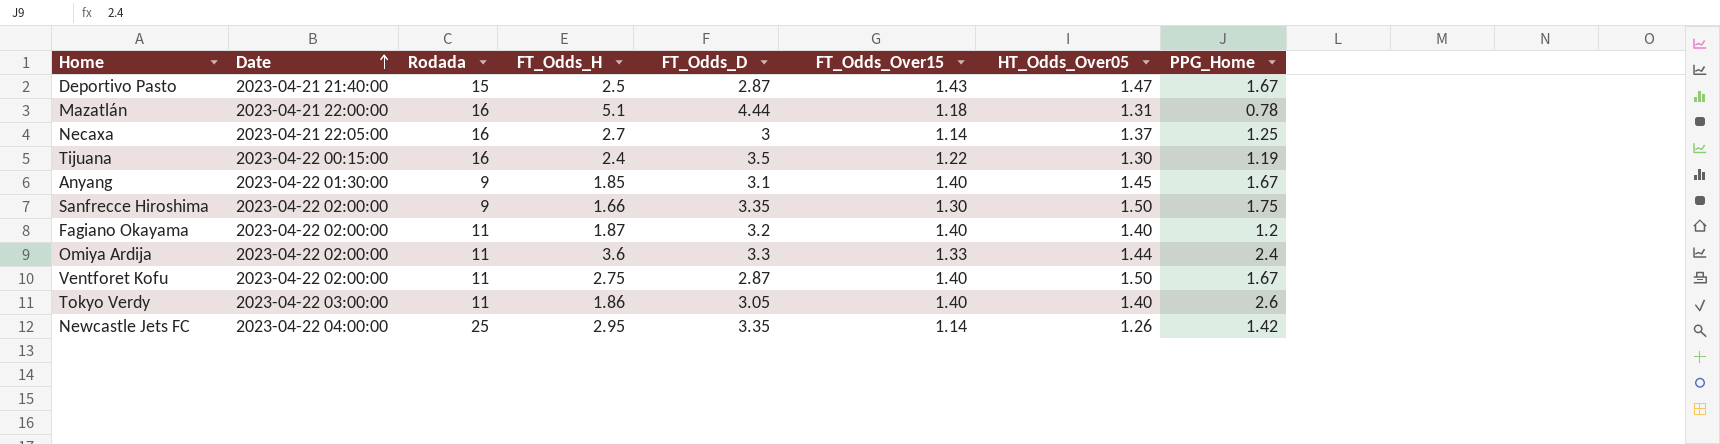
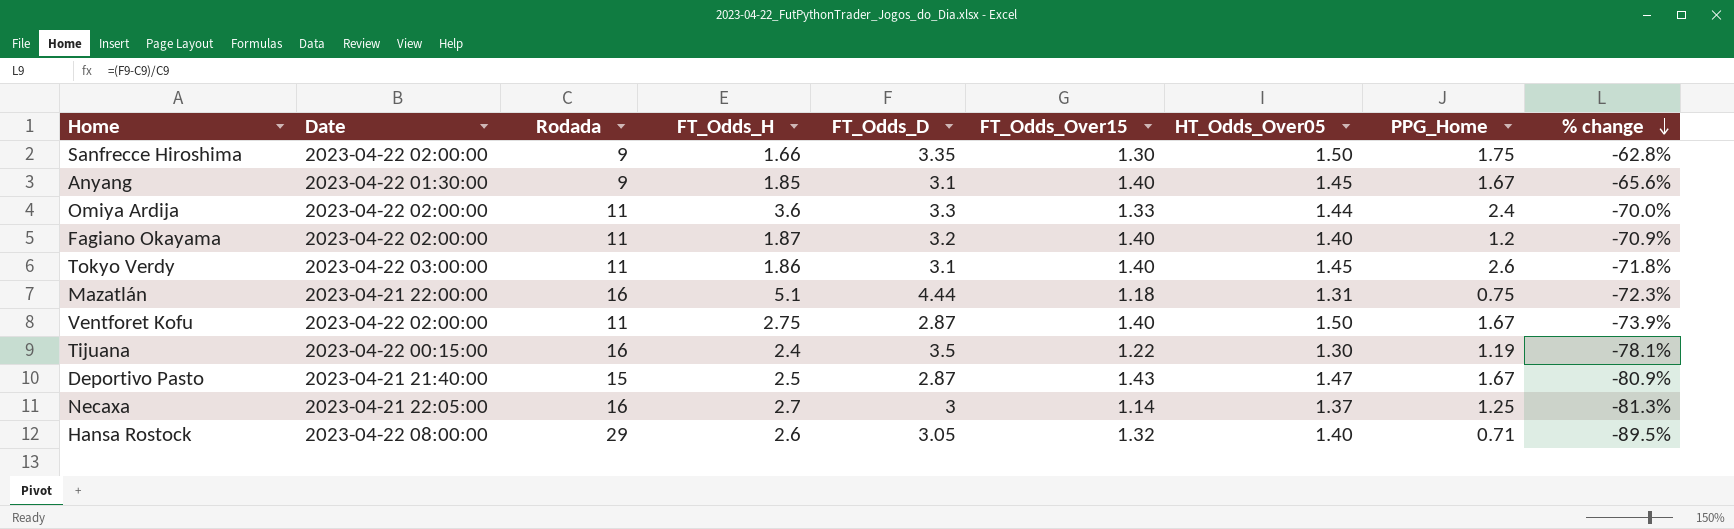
row order: Date ascending -> % change descending
column % change | formula: none -> ([FT_Odds_D] - [Rodada]) / [Rodada]
row Newcastle Jets FC: 2023-04-22 04:00:00 | 25 | 2.95 | 3.35 | 1.14 | 1.26 | 1.42 -> none
Tokyo Verdy | FT_Odds_D: 3.05 -> 3.1
Tokyo Verdy | HT_Odds_Over05: 1.40 -> 1.45
Mazatlán | PPG_Home: 0.78 -> 0.75
row Hansa Rostock: none -> 2023-04-22 08:00:00 | 29 | 2.6 | 3.05 | 1.32 | 1.40 | 0.71 | -89.5%

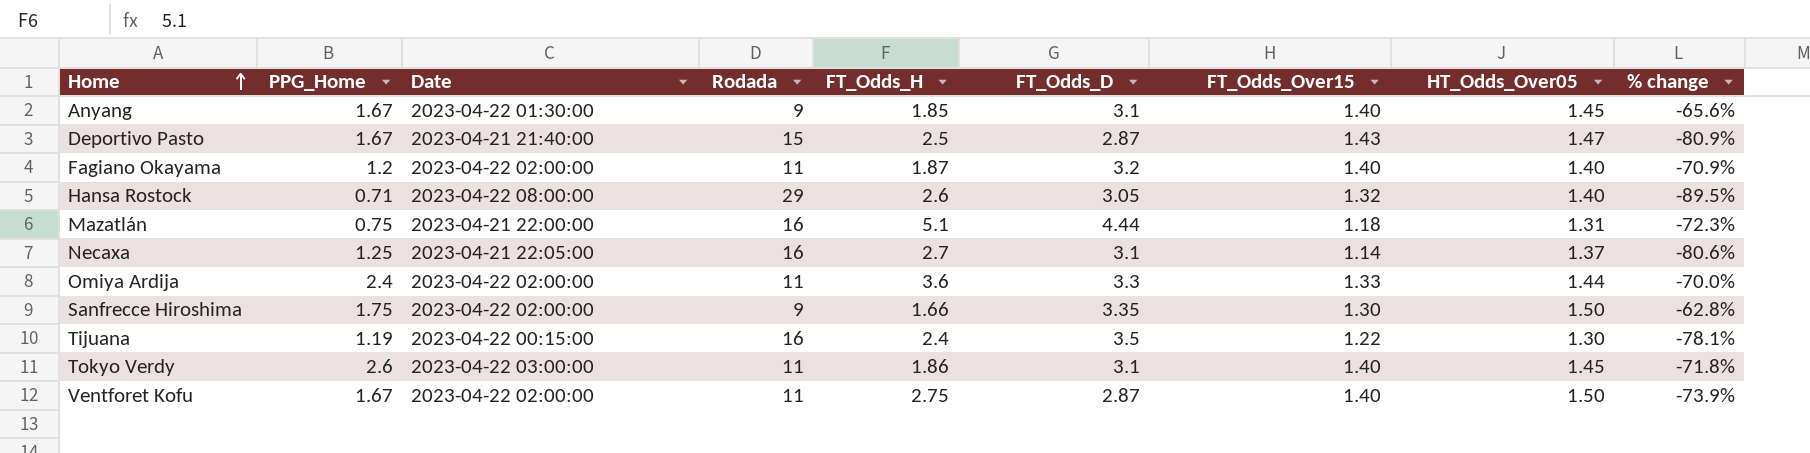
row order: % change descending -> Home ascending
column PPG_Home | position: 8 -> 2
Necaxa | FT_Odds_D: 3 -> 3.1
Necaxa | % change: -81.3% -> -80.6%

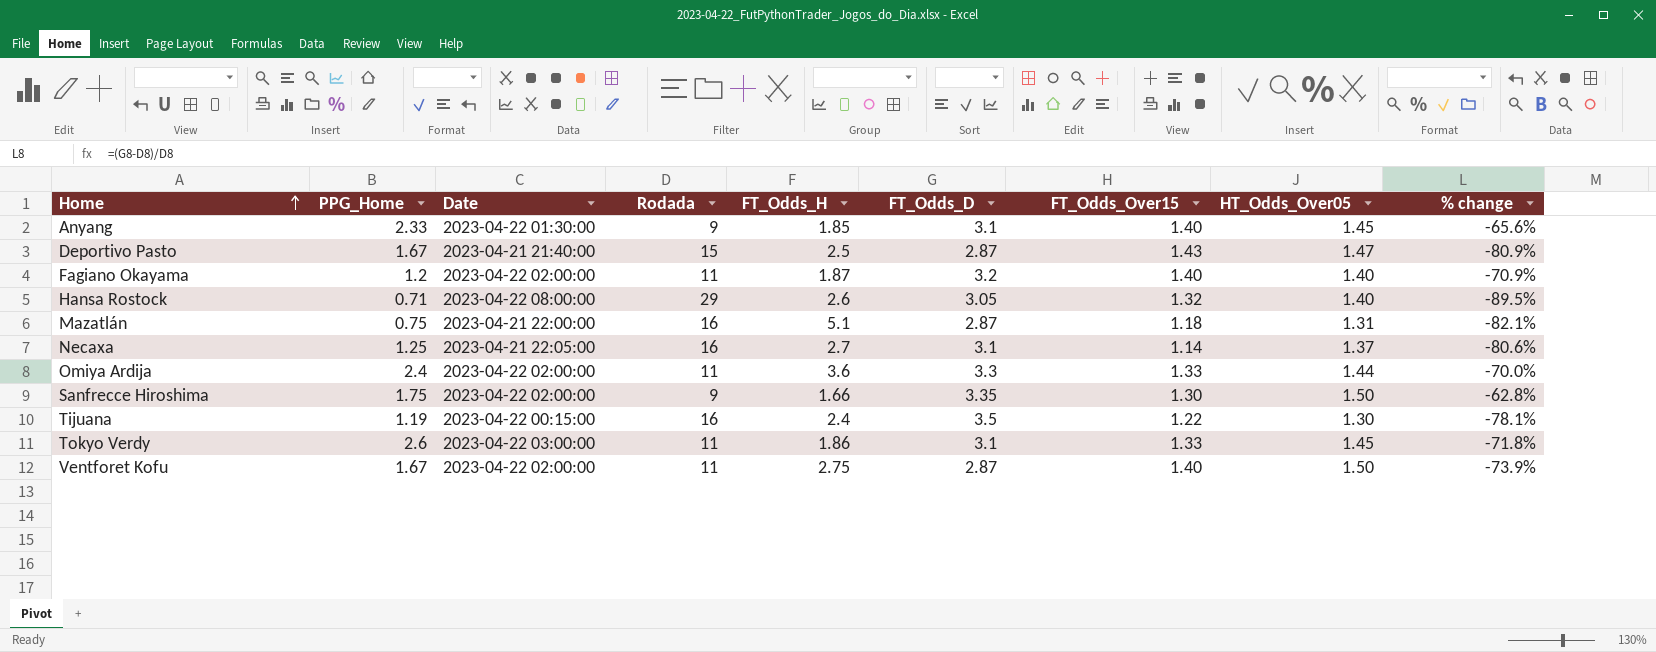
Anyang | PPG_Home: 1.67 -> 2.33
Mazatlán | FT_Odds_D: 4.44 -> 2.87
Mazatlán | % change: -72.3% -> -82.1%
Tokyo Verdy | FT_Odds_Over15: 1.40 -> 1.33

